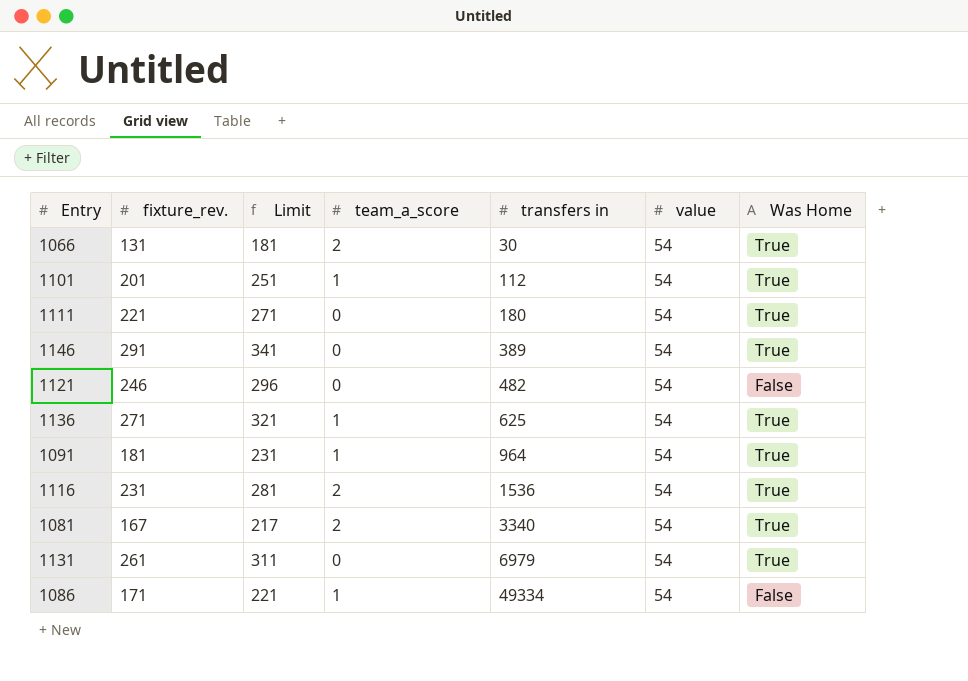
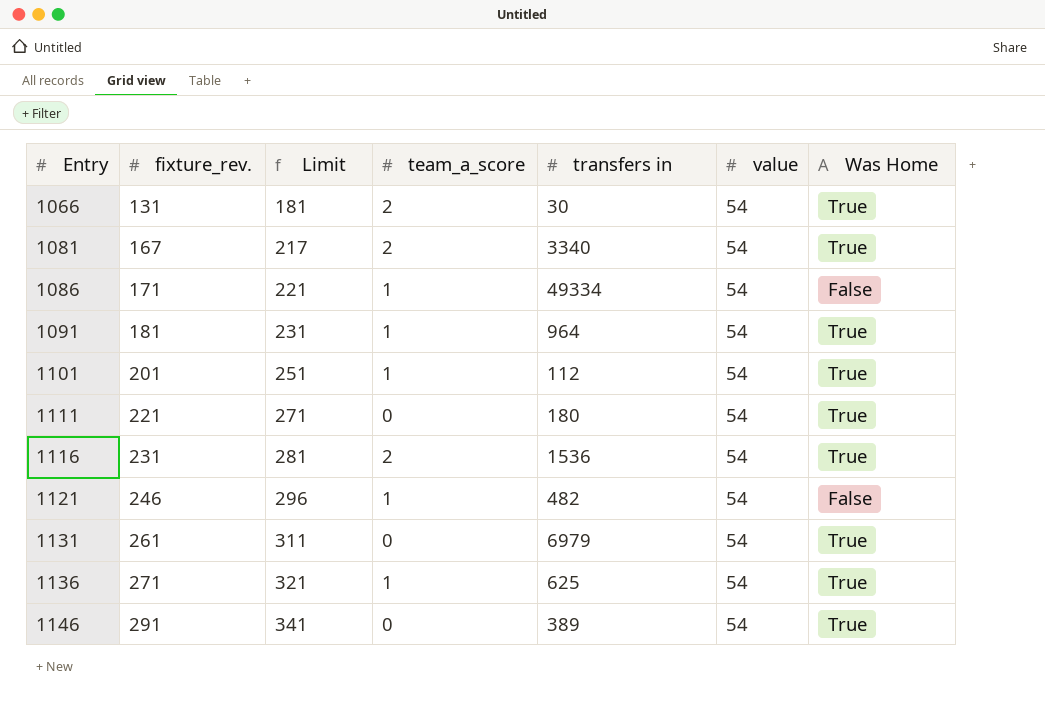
row order: transfers in ascending -> Entry ascending
1121 | team_a_score: 0 -> 1

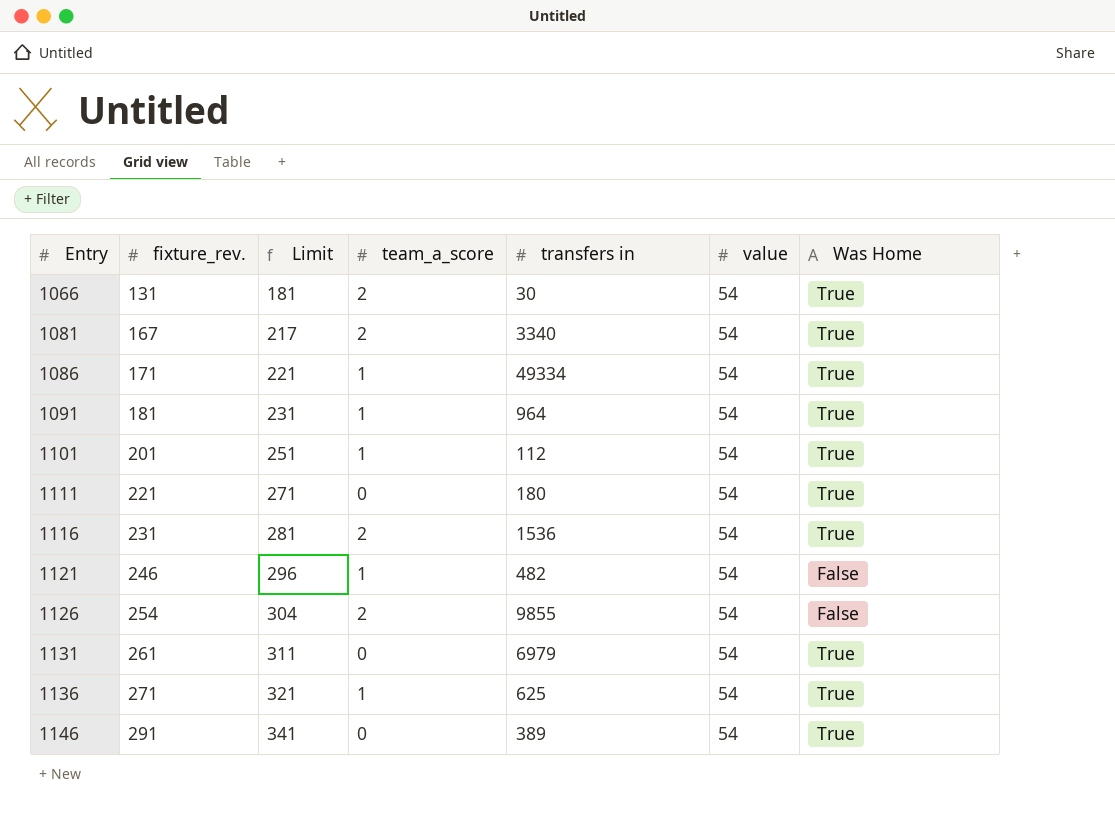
1086 | Was Home: False -> True
row 1126: none -> 254 | 304 | 2 | 9855 | 54 | False

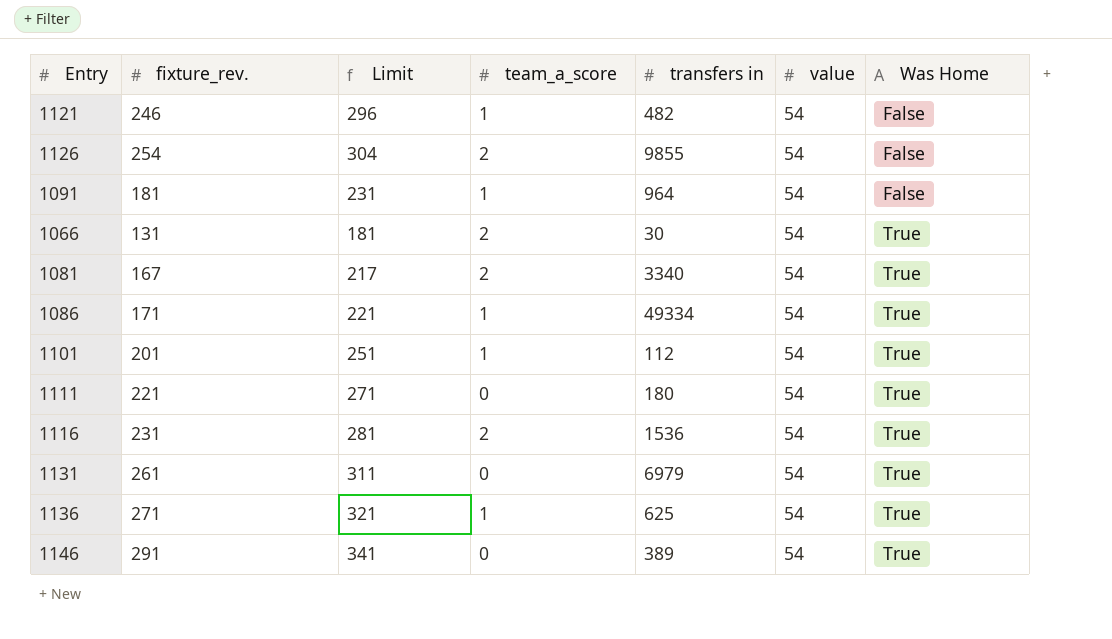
row order: Entry ascending -> Was Home ascending
1091 | Was Home: True -> False

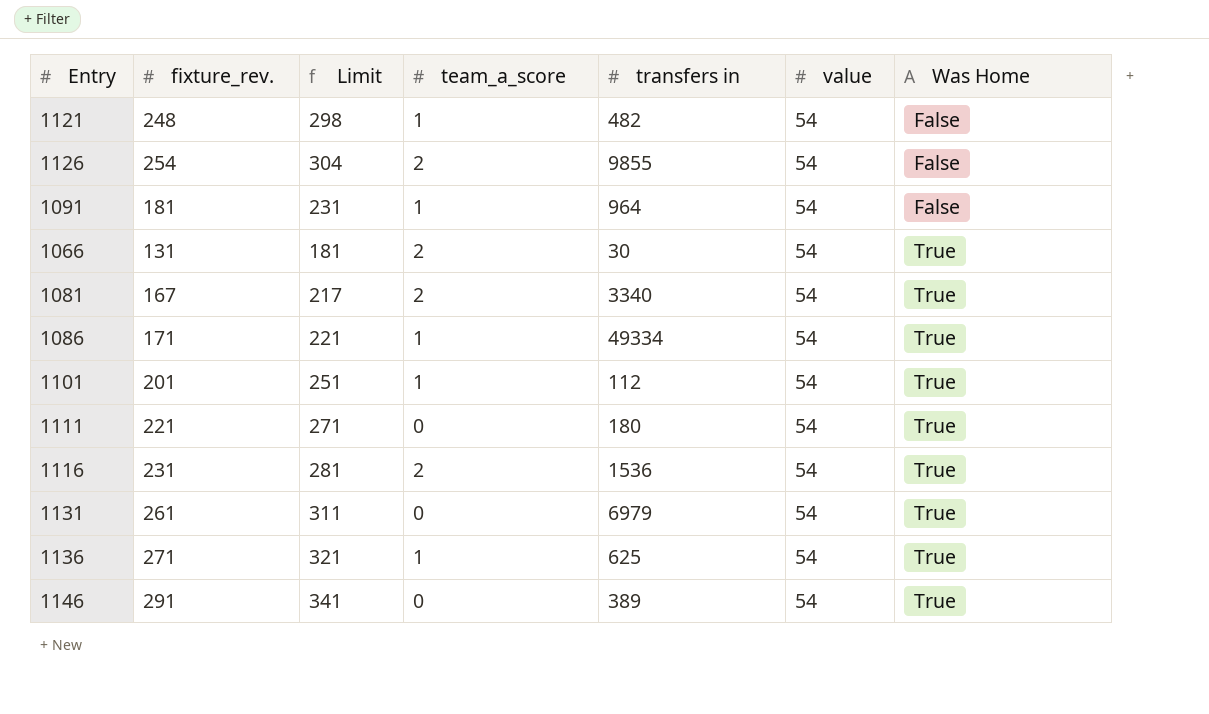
1121 | fixture_rev.: 246 -> 248
1121 | Limit: 296 -> 298

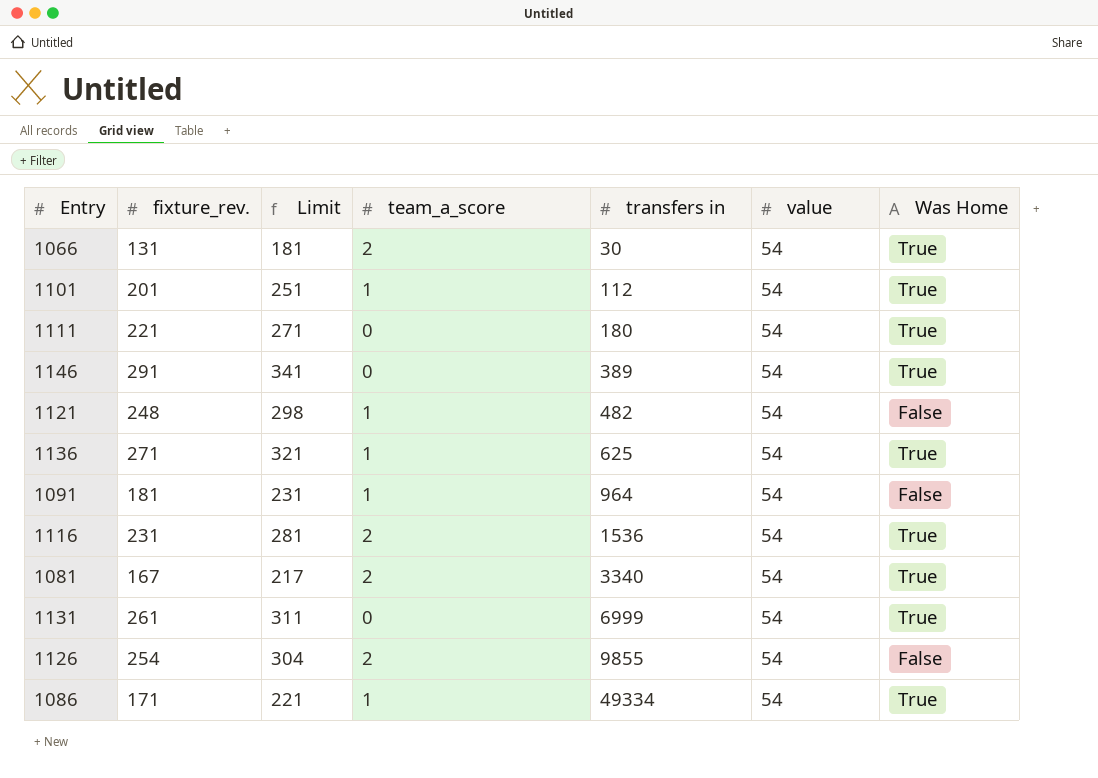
row order: Was Home ascending -> transfers in ascending
1131 | transfers in: 6979 -> 6999

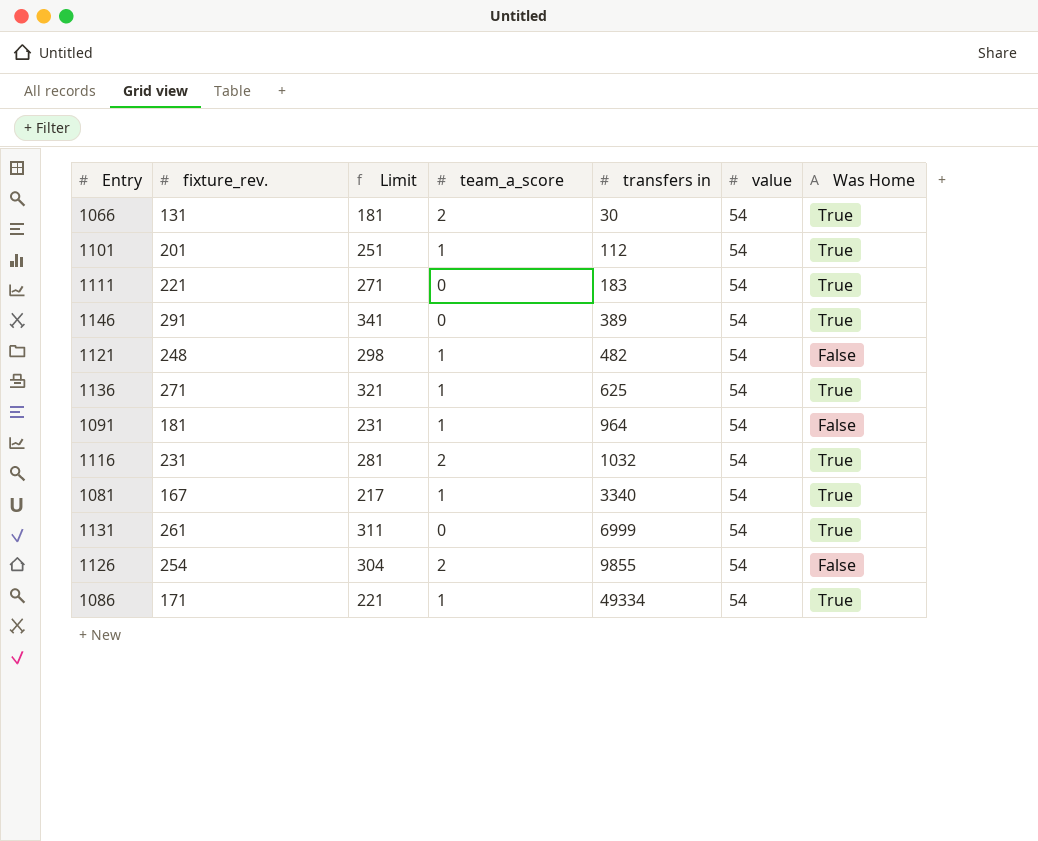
1111 | transfers in: 180 -> 183
1116 | transfers in: 1536 -> 1032
1081 | team_a_score: 2 -> 1

